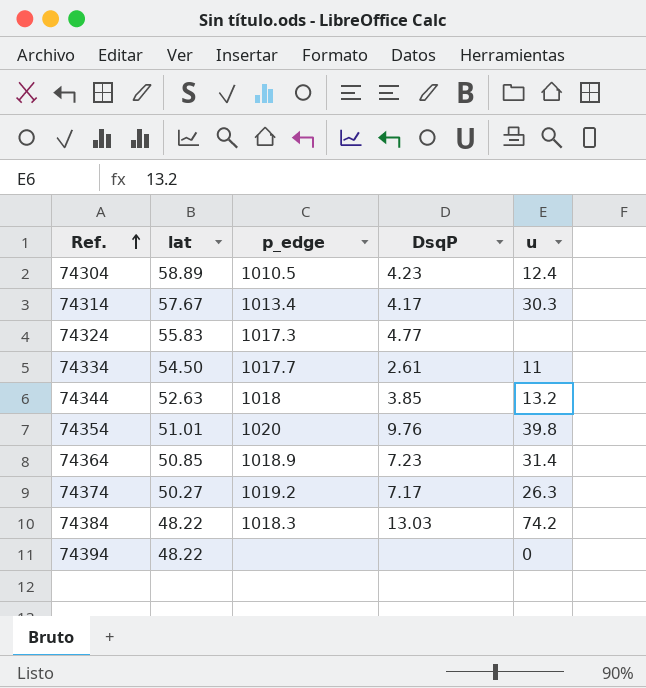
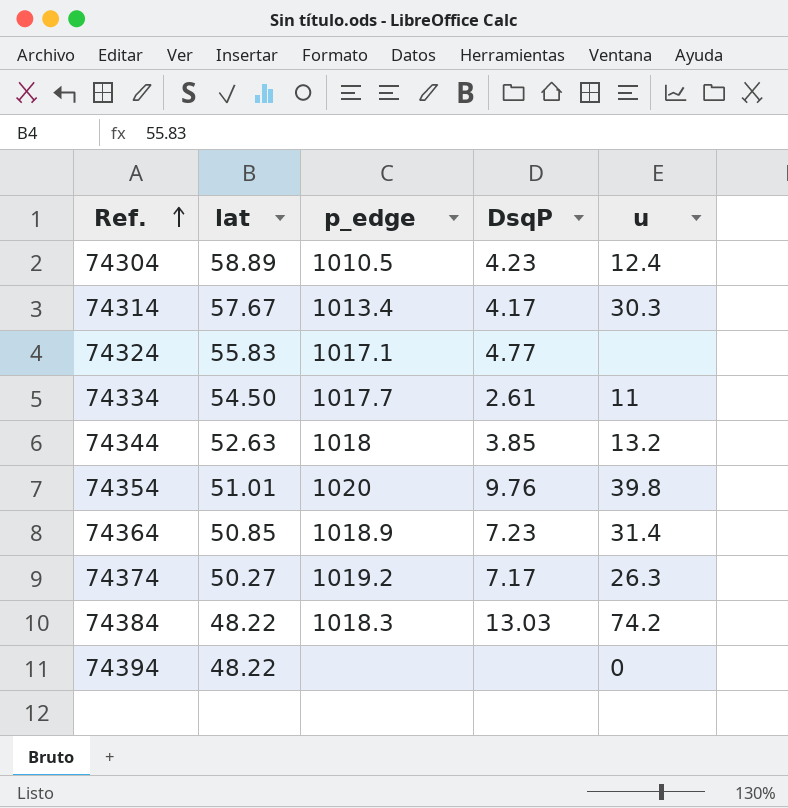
74324 | p_edge: 1017.3 -> 1017.1

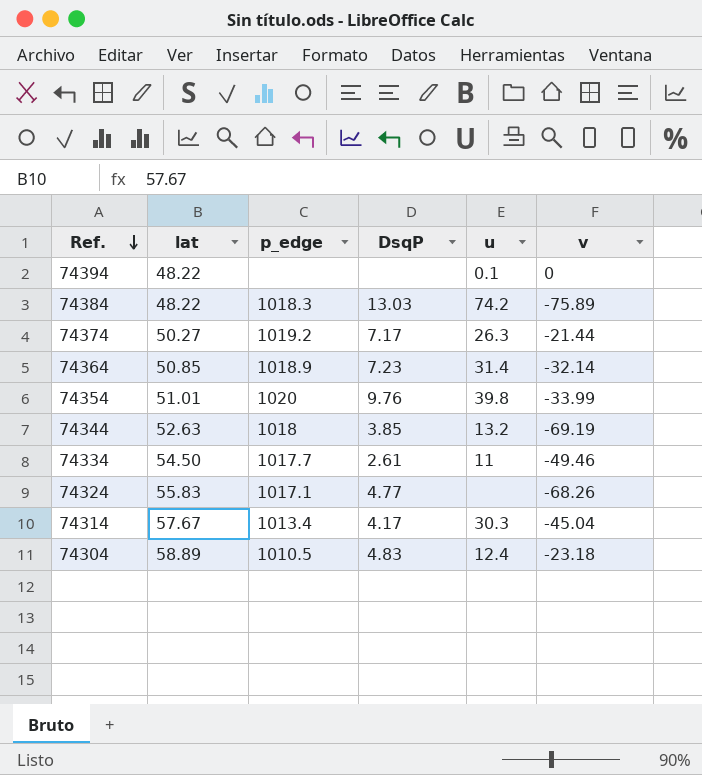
row order: Ref. ascending -> Ref. descending
column v | position: none -> 6
74394 | u: 0 -> 0.1
74304 | DsqP: 4.23 -> 4.83

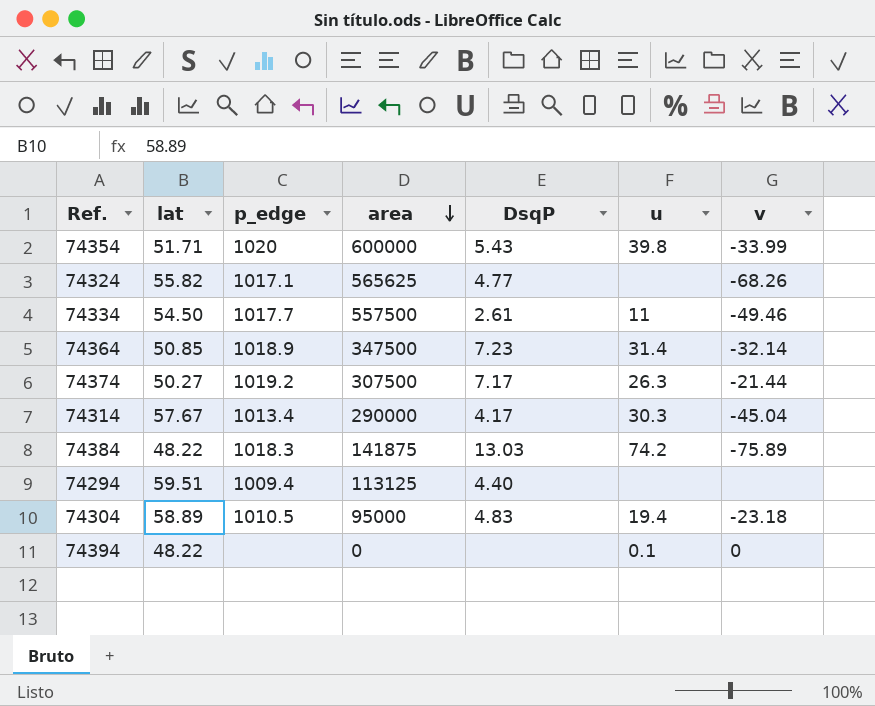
row order: Ref. descending -> area descending
column area | position: none -> 4
row 74344: 52.63 | 1018 | 3.85 | 13.2 | -69.19 -> none
74354 | lat: 51.01 -> 51.71
74354 | DsqP: 9.76 -> 5.43
74324 | lat: 55.83 -> 55.82
row 74294: none -> 59.51 | 1009.4 | 113125 | 4.40 | none | none
74304 | u: 12.4 -> 19.4

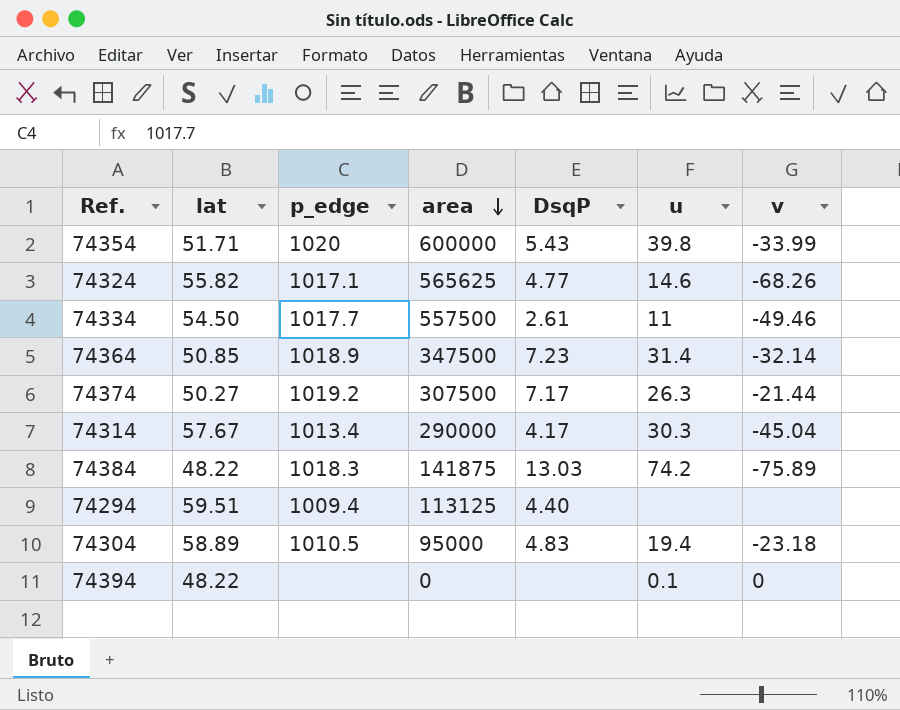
74324 | u: none -> 14.6

